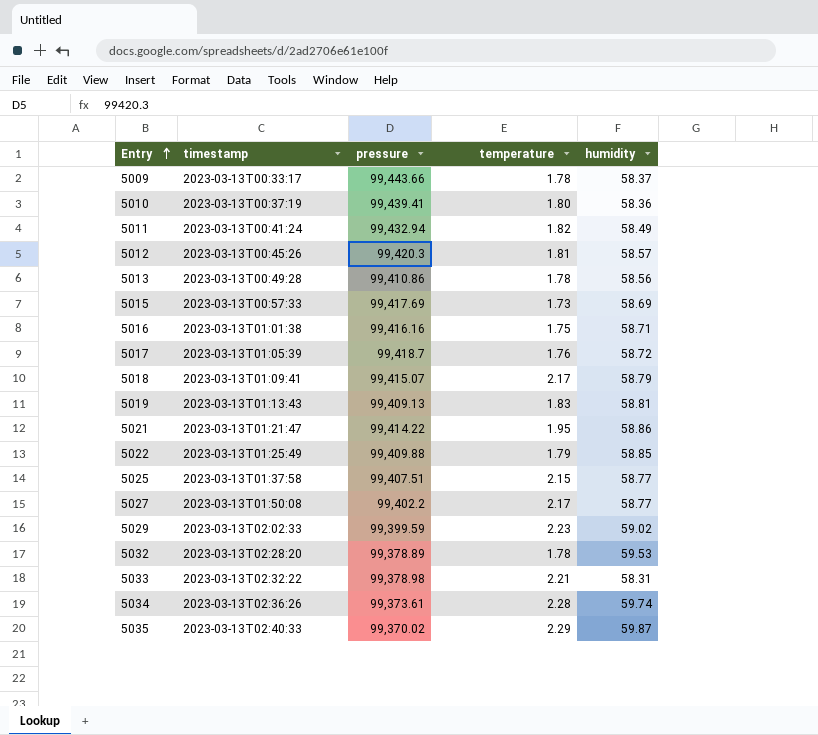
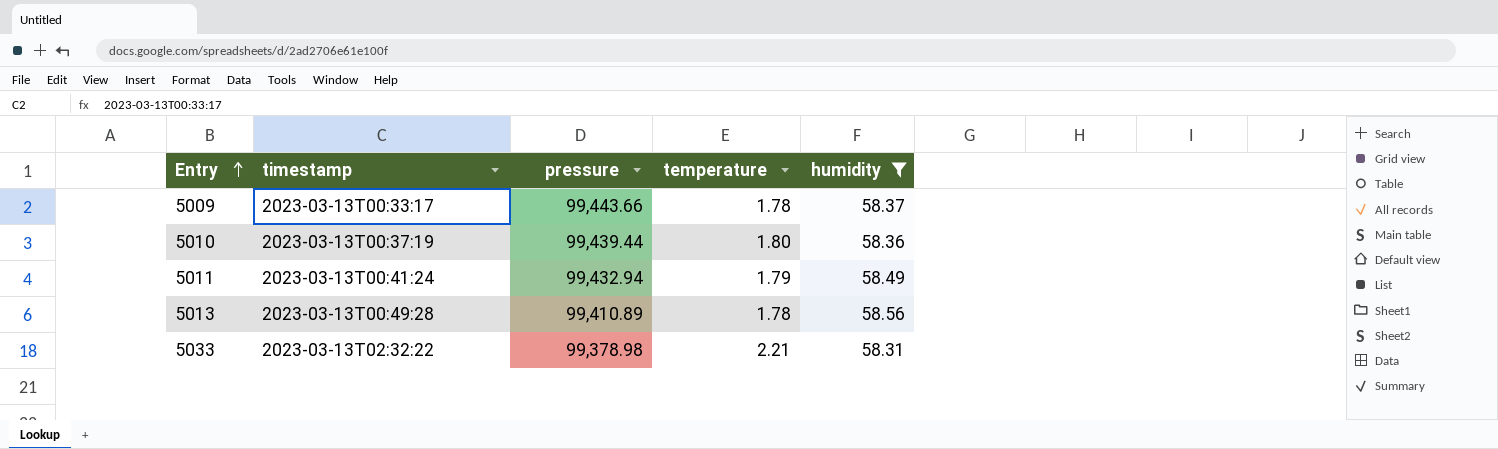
filter: none -> humidity <= 58.56
5010 | pressure: 99,439.41 -> 99,439.44
5011 | temperature: 1.82 -> 1.79
5013 | pressure: 99,410.86 -> 99,410.89

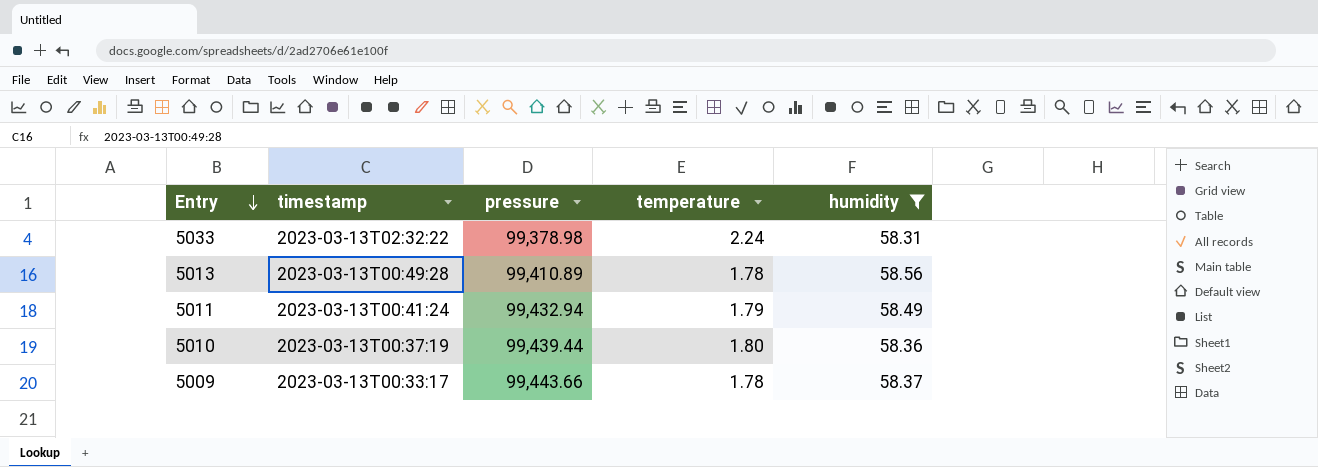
row order: Entry ascending -> Entry descending
5033 | temperature: 2.21 -> 2.24

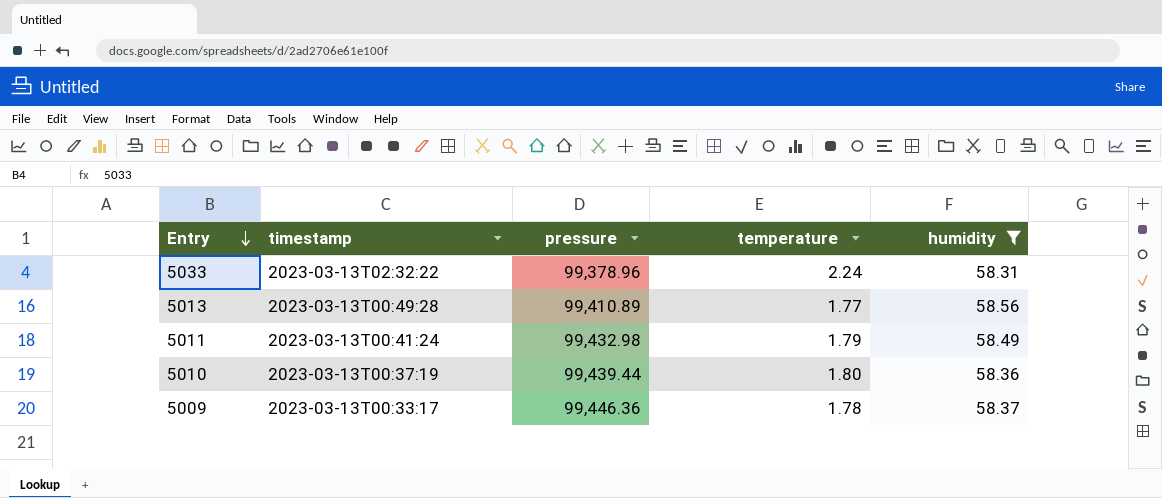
5033 | pressure: 99,378.98 -> 99,378.96
5013 | temperature: 1.78 -> 1.77
5011 | pressure: 99,432.94 -> 99,432.98
5009 | pressure: 99,443.66 -> 99,446.36

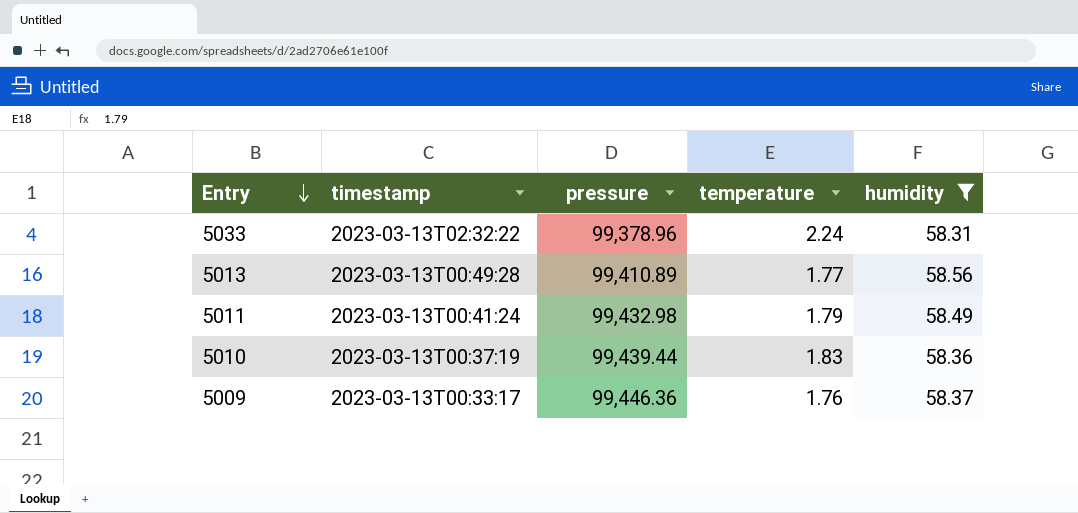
5010 | temperature: 1.80 -> 1.83
5009 | temperature: 1.78 -> 1.76

